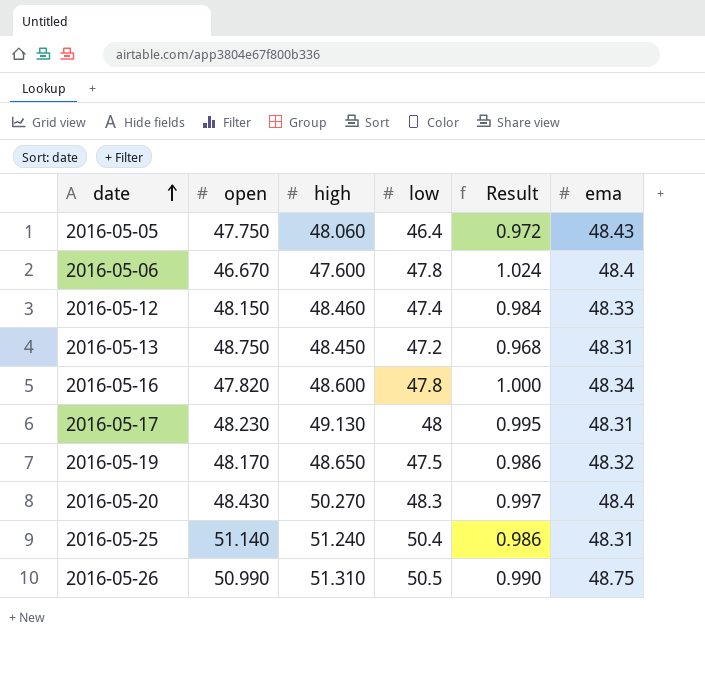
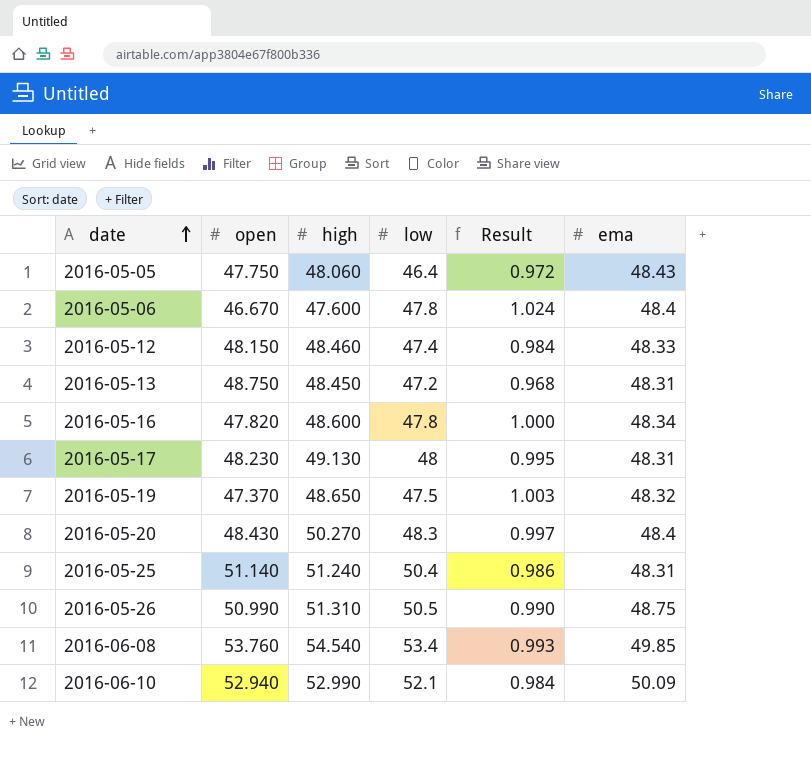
2016-05-19 | open: 48.170 -> 47.370
2016-05-19 | Result: 0.986 -> 1.003
row 2016-06-08: none -> 53.760 | 54.540 | 53.4 | 0.993 | 49.85
row 2016-06-10: none -> 52.940 | 52.990 | 52.1 | 0.984 | 50.09

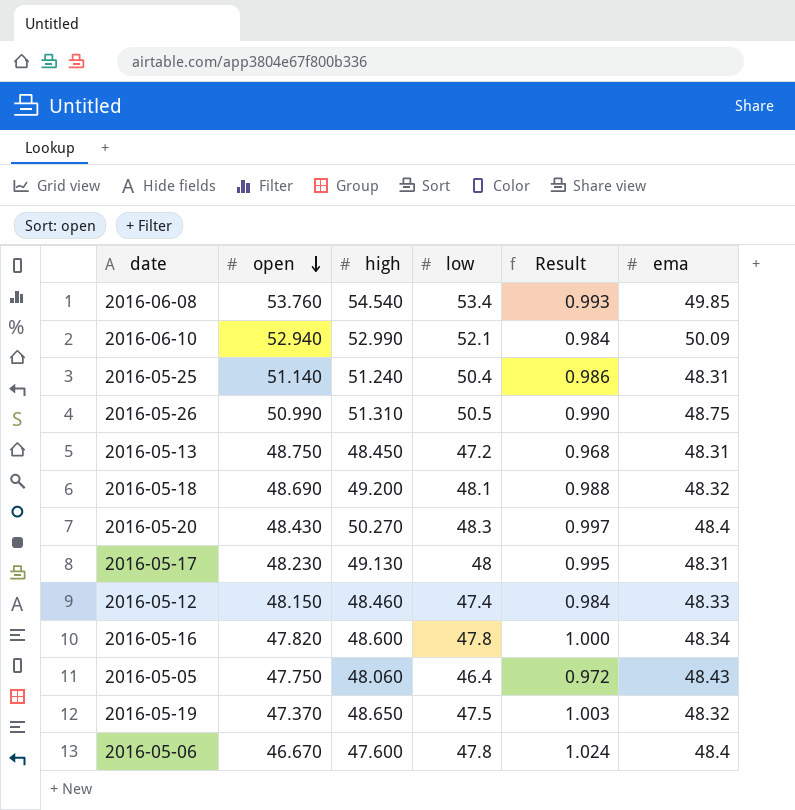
row order: date ascending -> open descending
row 2016-05-18: none -> 48.690 | 49.200 | 48.1 | 0.988 | 48.32

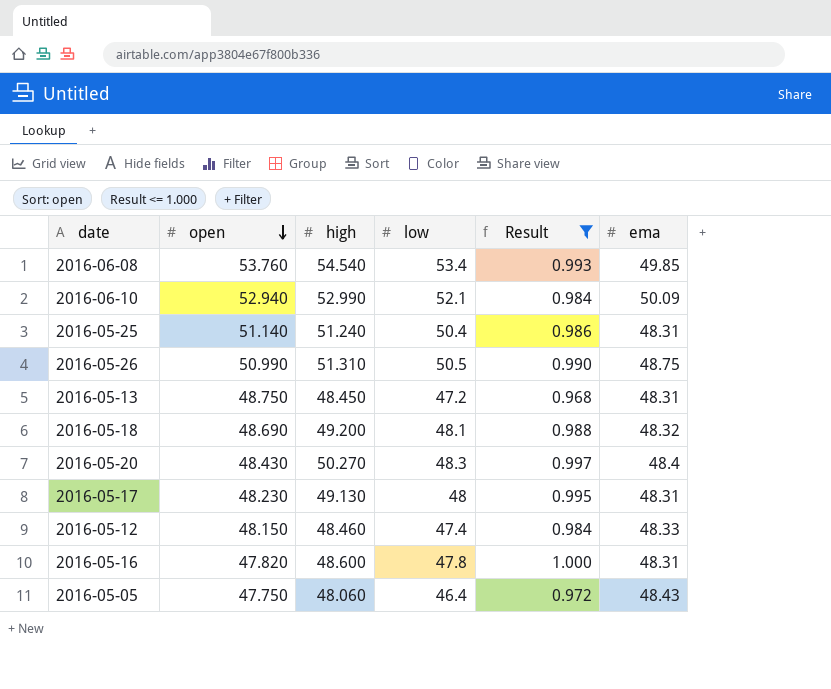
filter: none -> Result <= 1.000
2016-05-16 | ema: 48.34 -> 48.31

